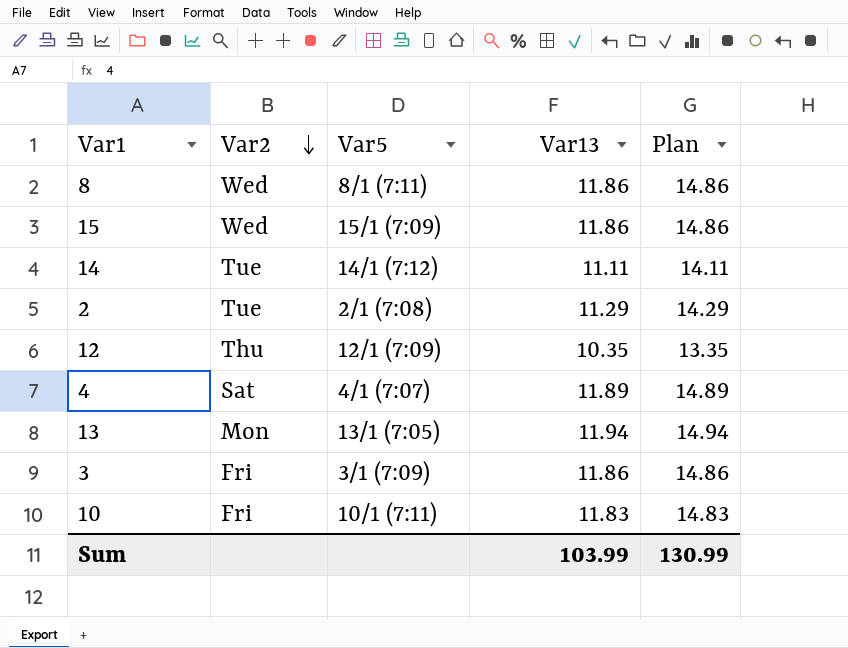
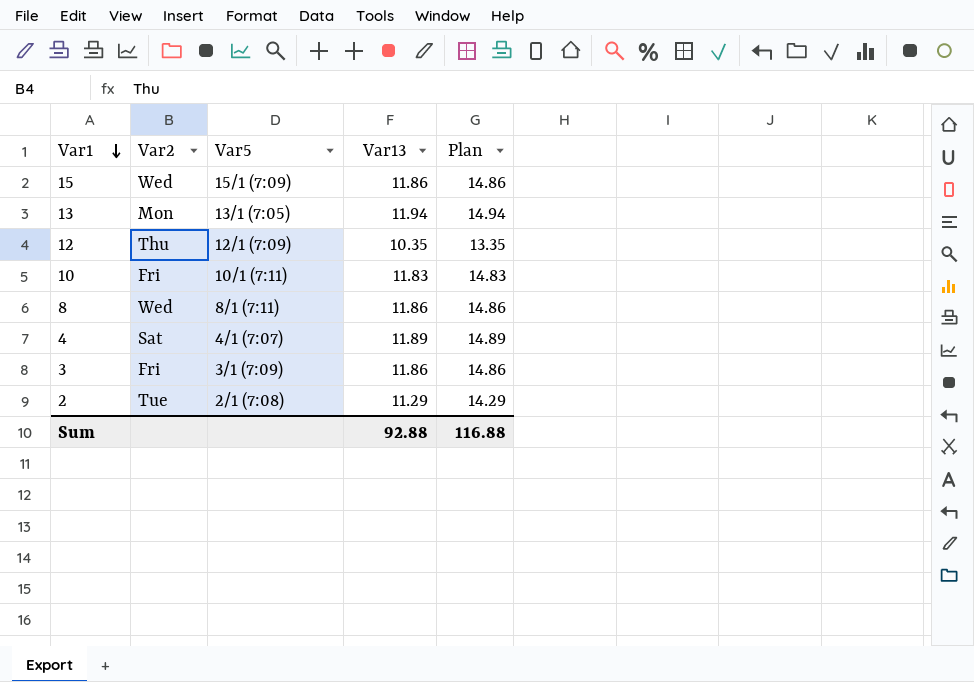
row order: Var2 descending -> Var1 descending
row 14: Tue | 14/1 (7:12) | 11.11 | 14.11 -> none
Sum | Var13: 103.99 -> 92.88
Sum | Plan: 130.99 -> 116.88

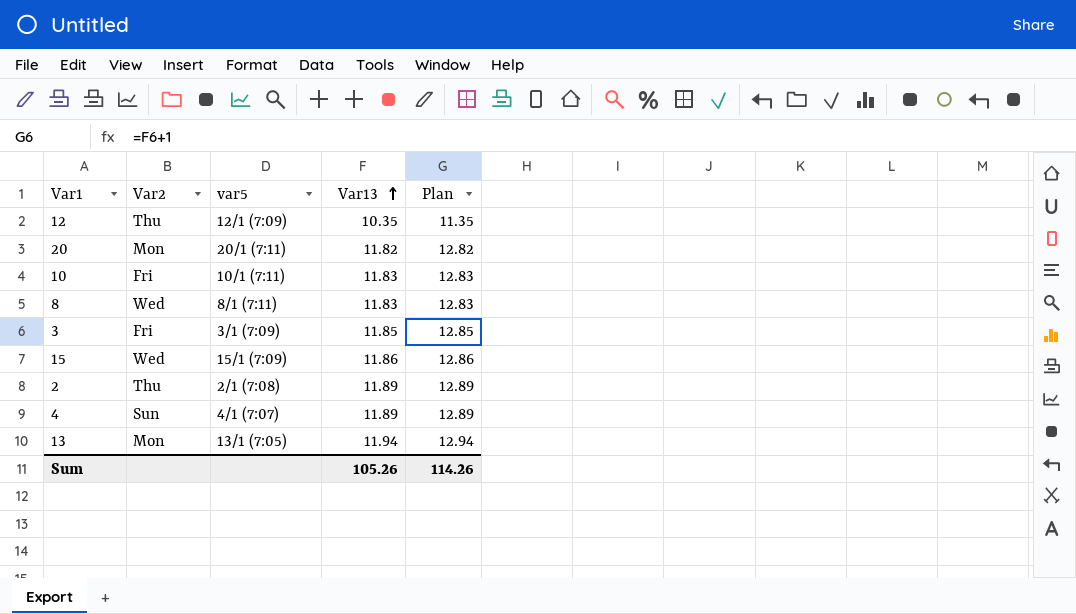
row order: Var1 descending -> Var13 ascending
column name: Var5 -> var5
column Plan | formula: [Var13] + 3 -> [Var13] + 1
row 20: none -> Mon | 20/1 (7:11) | 11.82 | 12.82
8 | Var13: 11.86 -> 11.83
3 | Var13: 11.86 -> 11.85
2 | Var2: Tue -> Thu
2 | Var13: 11.29 -> 11.89
4 | Var2: Sat -> Sun
Sum | Var13: 92.88 -> 105.26
Sum | Plan: 116.88 -> 114.26

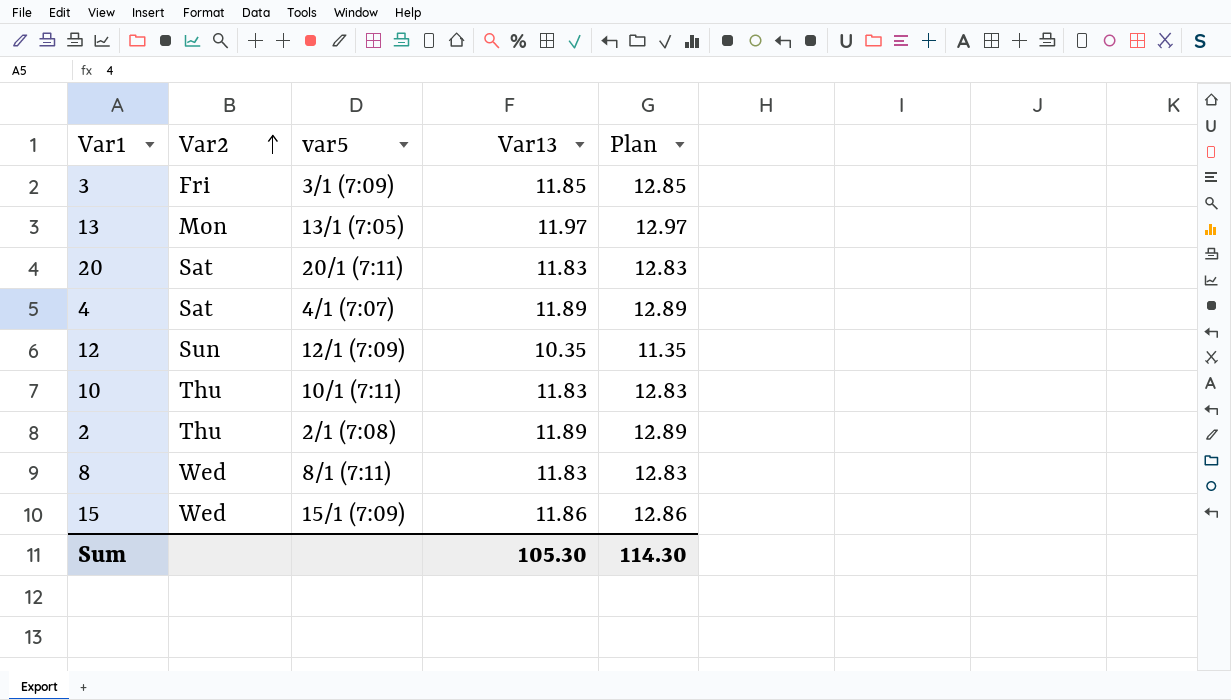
row order: Var13 ascending -> Var2 ascending
13 | Var13: 11.94 -> 11.97
13 | Plan: 12.94 -> 12.97
20 | Var2: Mon -> Sat
20 | Var13: 11.82 -> 11.83
20 | Plan: 12.82 -> 12.83
4 | Var2: Sun -> Sat
12 | Var2: Thu -> Sun
10 | Var2: Fri -> Thu
Sum | Var13: 105.26 -> 105.30
Sum | Plan: 114.26 -> 114.30

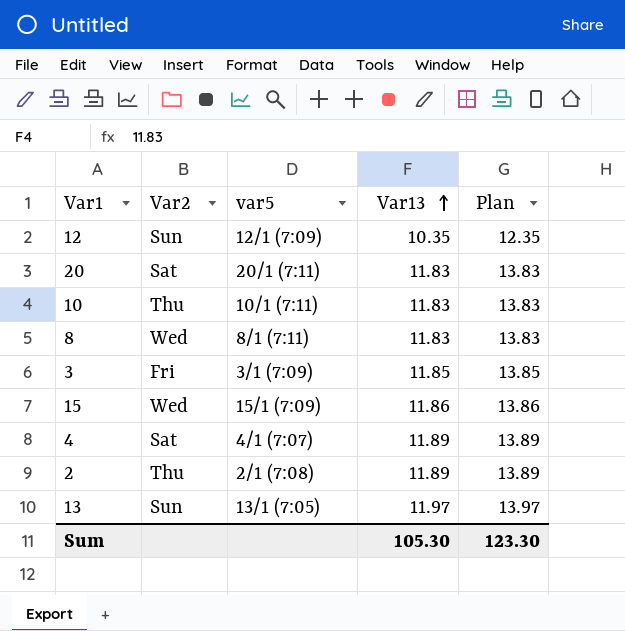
row order: Var2 ascending -> Var13 ascending
column Plan | formula: [Var13] + 1 -> [Var13] + 2
13 | Var2: Mon -> Sun
Sum | Plan: 114.30 -> 123.30

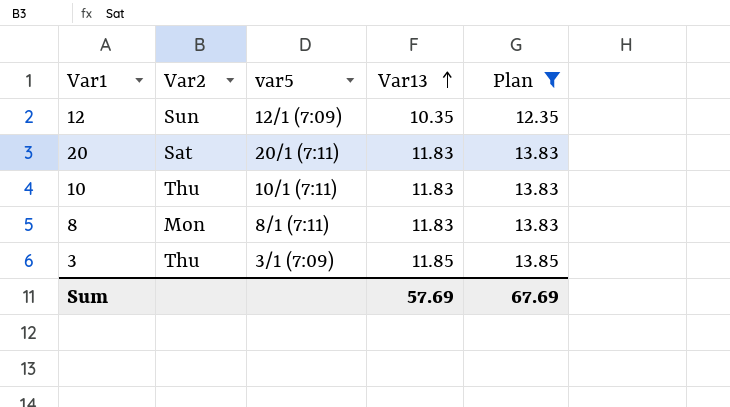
filter: none -> Plan <= 13.85
8 | Var2: Wed -> Mon
3 | Var2: Fri -> Thu
Sum | Var13: 105.30 -> 57.69
Sum | Plan: 123.30 -> 67.69

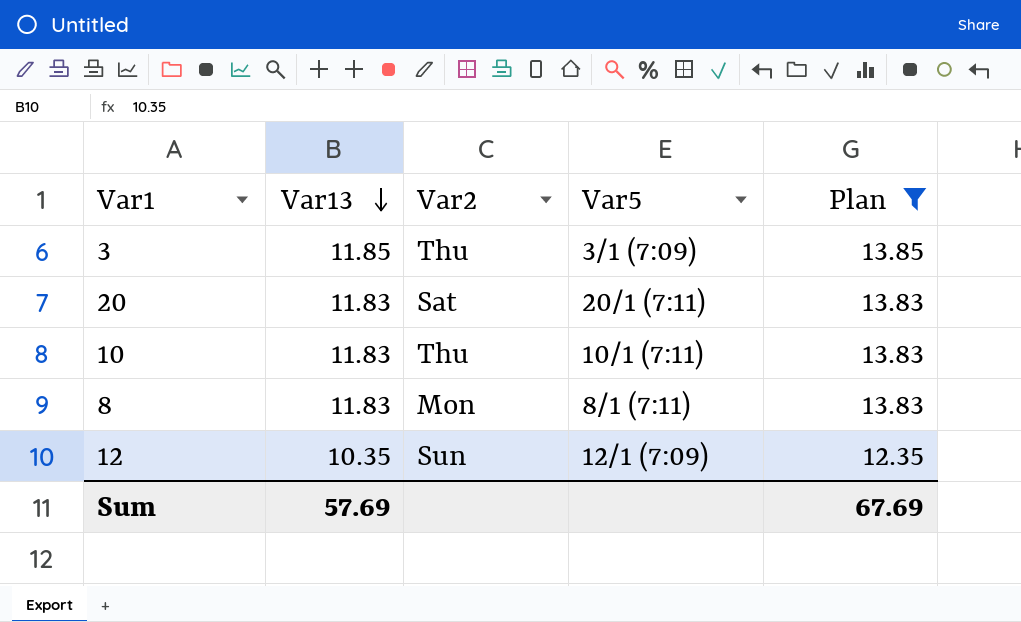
row order: Var13 ascending -> Var13 descending
column Var13 | position: 4 -> 2
column name: var5 -> Var5

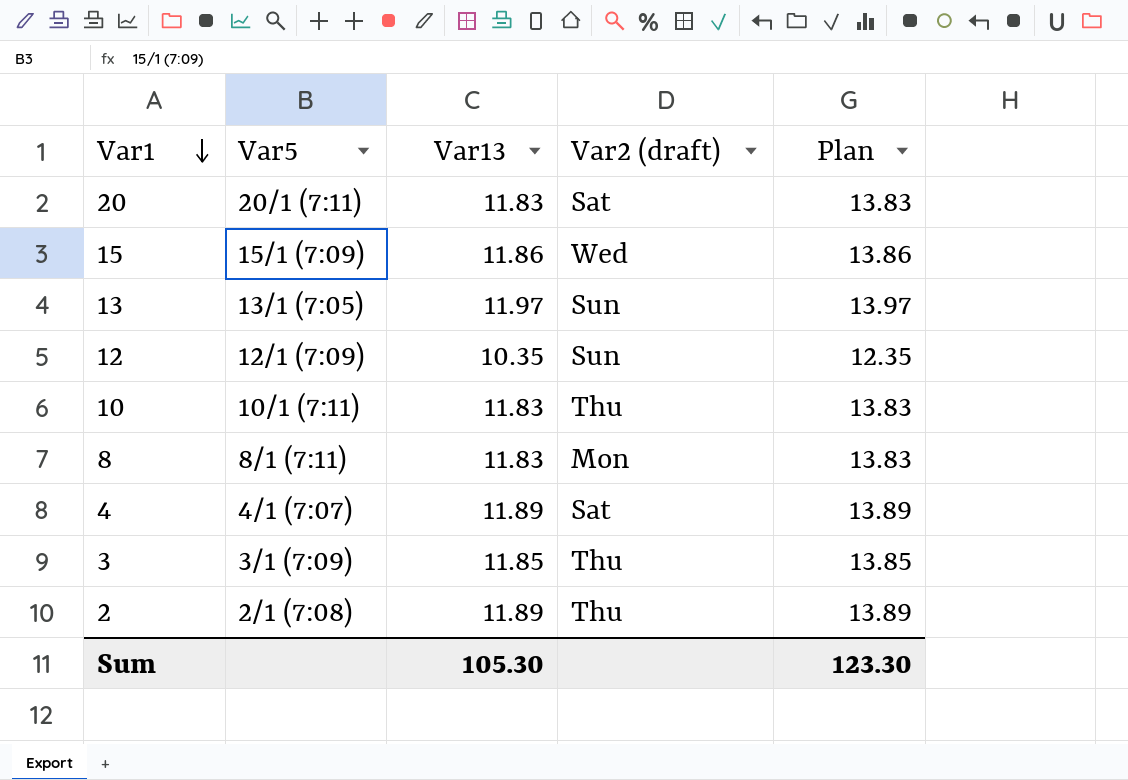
filter: Plan <= 13.85 -> none
row order: Var13 descending -> Var1 descending
column Var5 | position: 4 -> 2
column name: Var2 -> Var2 (draft)
Sum | Var13: 57.69 -> 105.30
Sum | Plan: 67.69 -> 123.30

